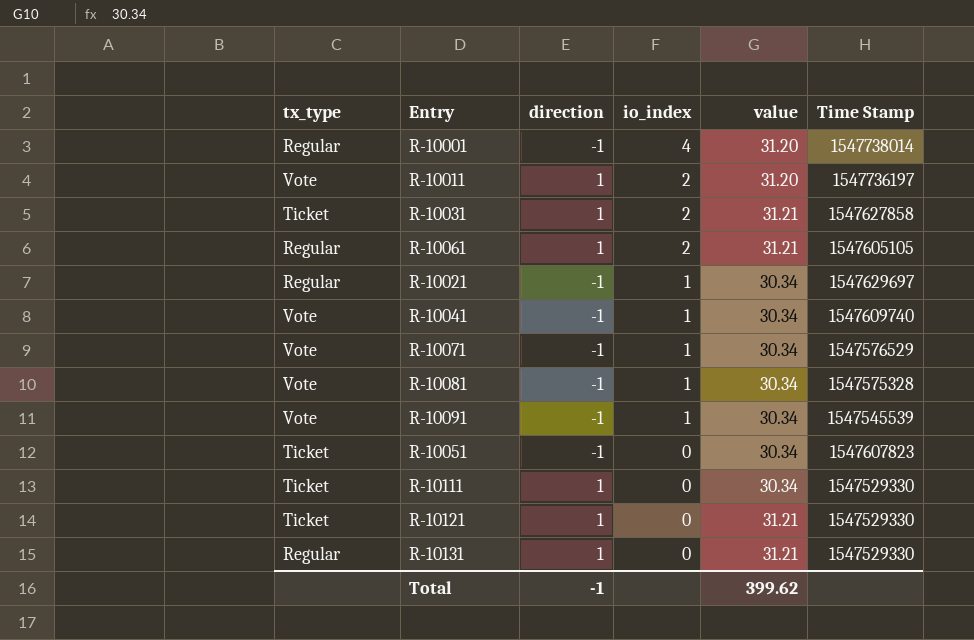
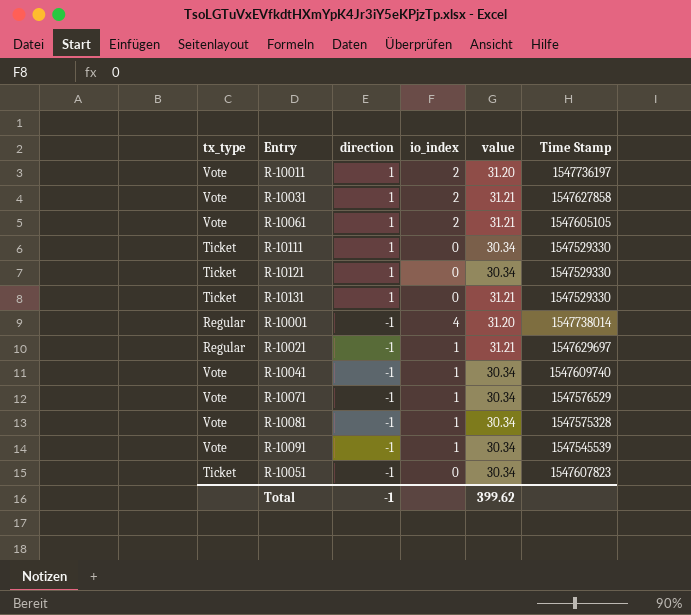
row order: io_index descending -> direction descending
R-10031 | tx_type: Ticket -> Vote
R-10061 | tx_type: Regular -> Vote
R-10121 | value: 31.21 -> 30.34
R-10131 | tx_type: Regular -> Ticket
R-10021 | value: 30.34 -> 31.21

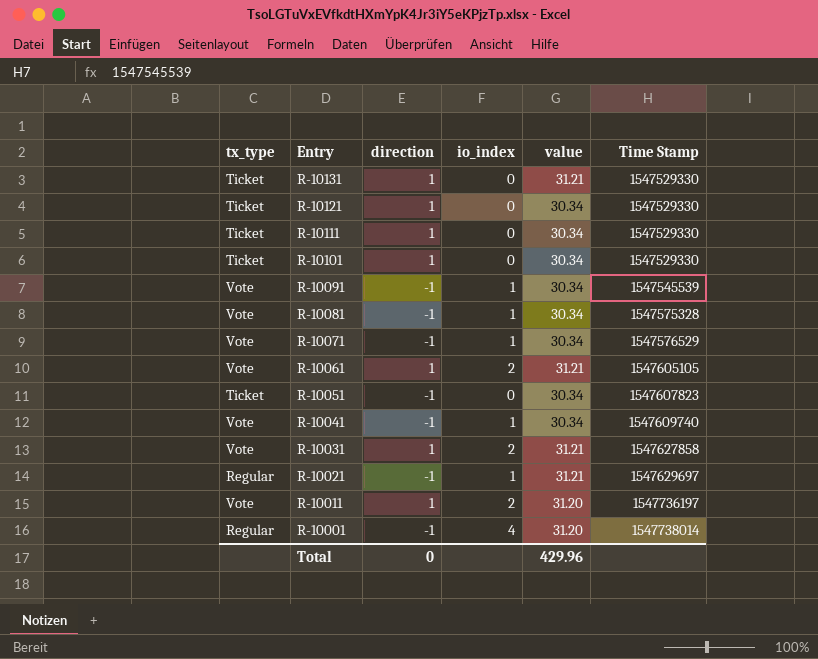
row order: direction descending -> Entry descending
row R-10101: none -> Ticket | 1 | 0 | 30.34 | 1547529330
Total | direction: -1 -> 0
Total | value: 399.62 -> 429.96

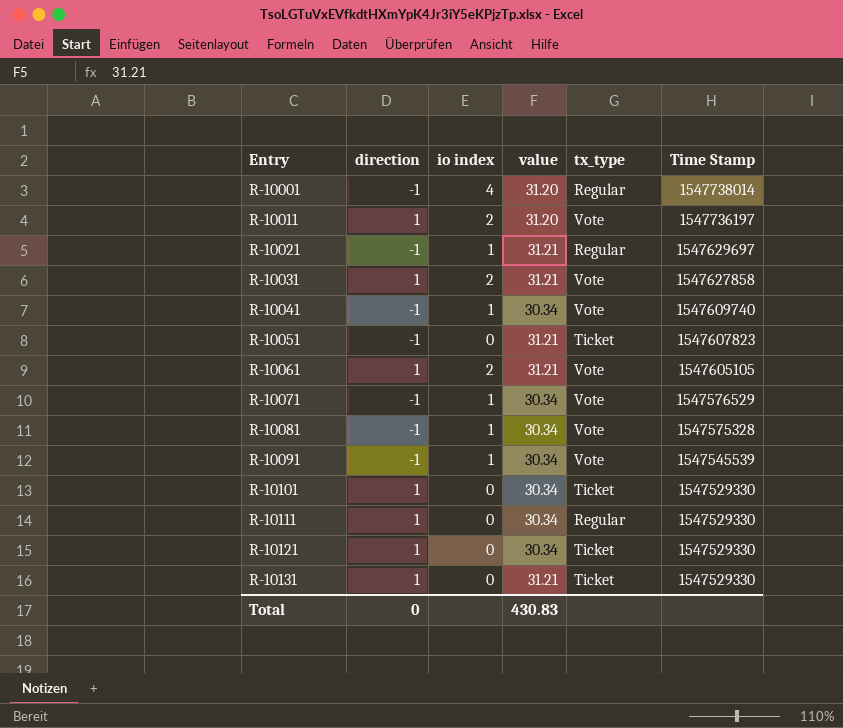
row order: Entry descending -> Entry ascending
column name: io_index -> io index
column tx_type | position: 1 -> 5
R-10051 | value: 30.34 -> 31.21
R-10111 | tx_type: Ticket -> Regular
Total | value: 429.96 -> 430.83

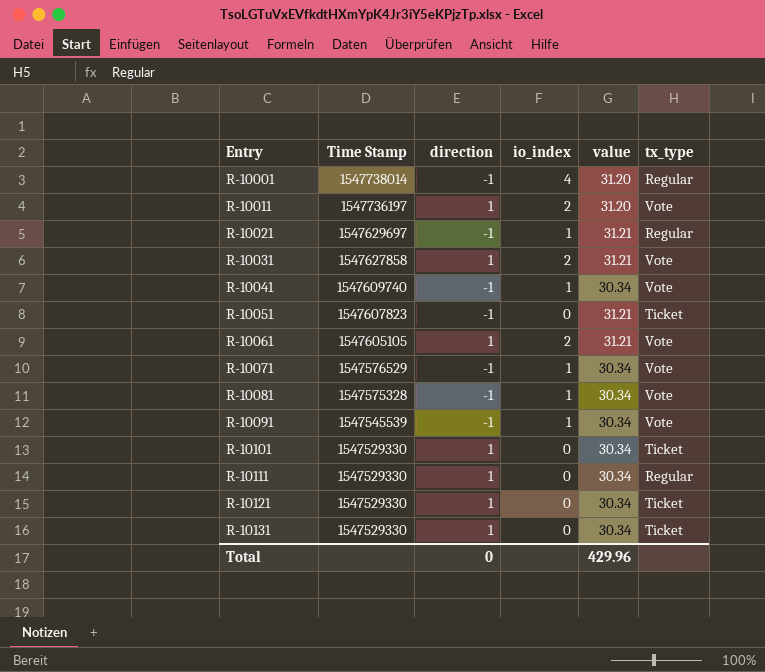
column Time Stamp | position: 6 -> 2
column name: io index -> io_index
R-10131 | value: 31.21 -> 30.34
Total | value: 430.83 -> 429.96

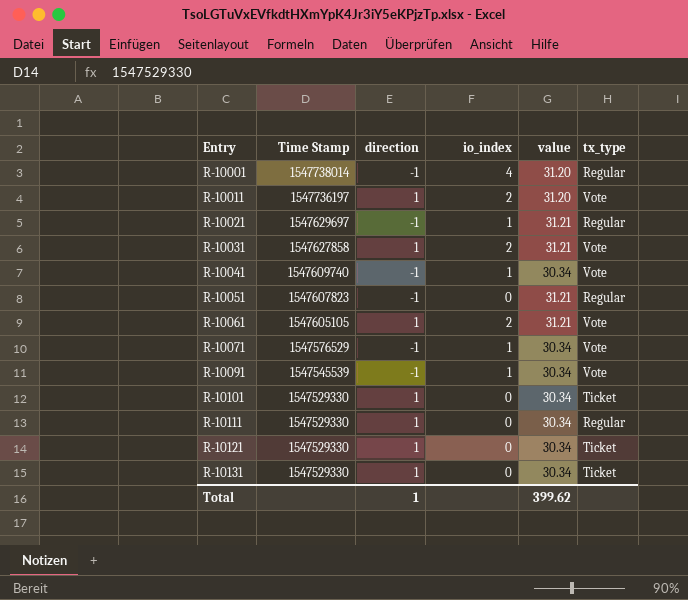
row R-10081: 1547575328 | -1 | 1 | 30.34 | Vote -> none
R-10051 | tx_type: Ticket -> Regular
Total | direction: 0 -> 1
Total | value: 429.96 -> 399.62

